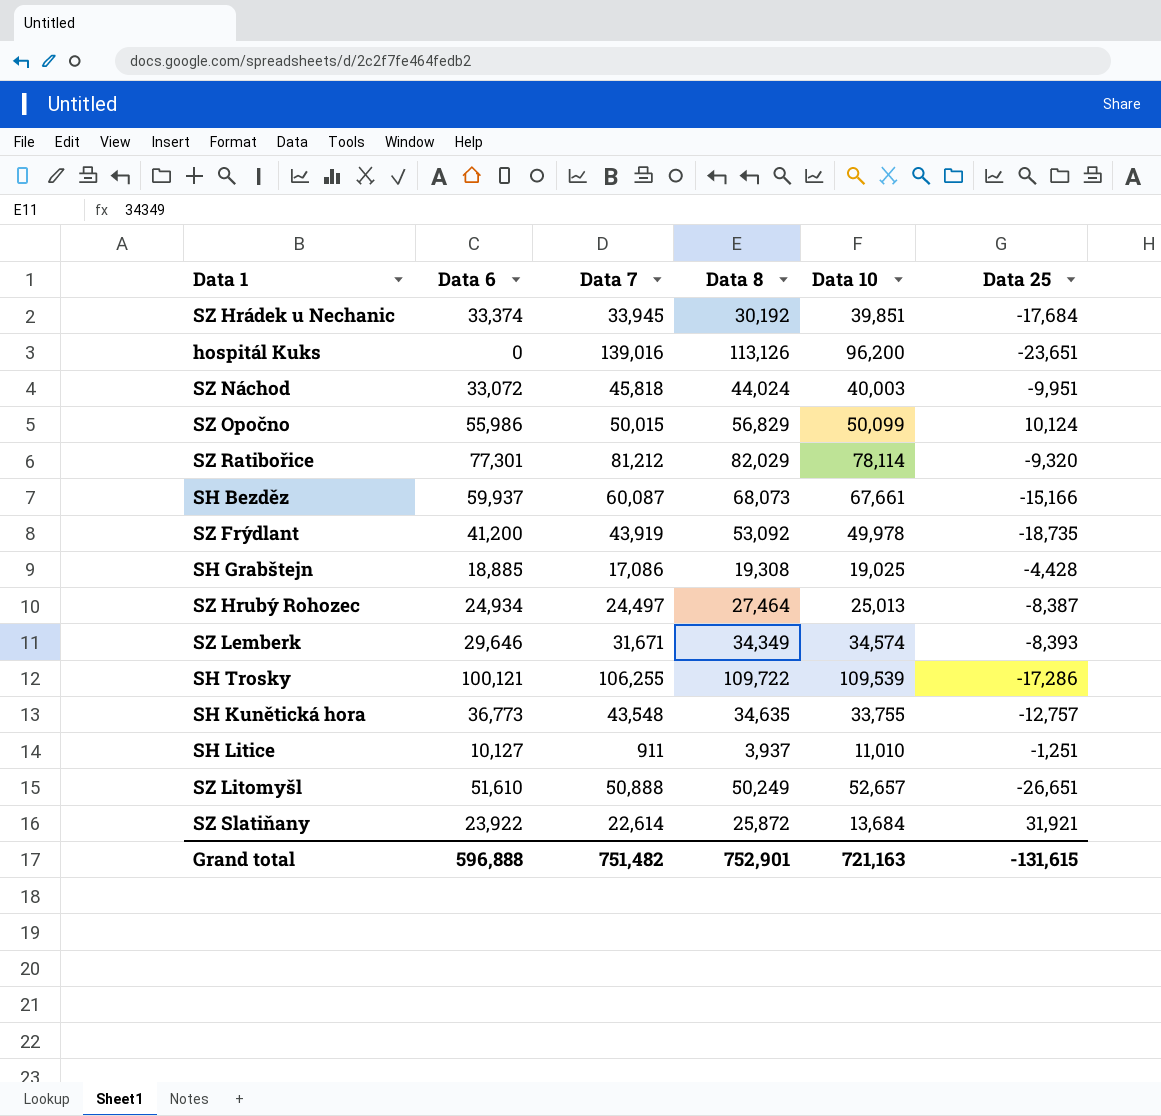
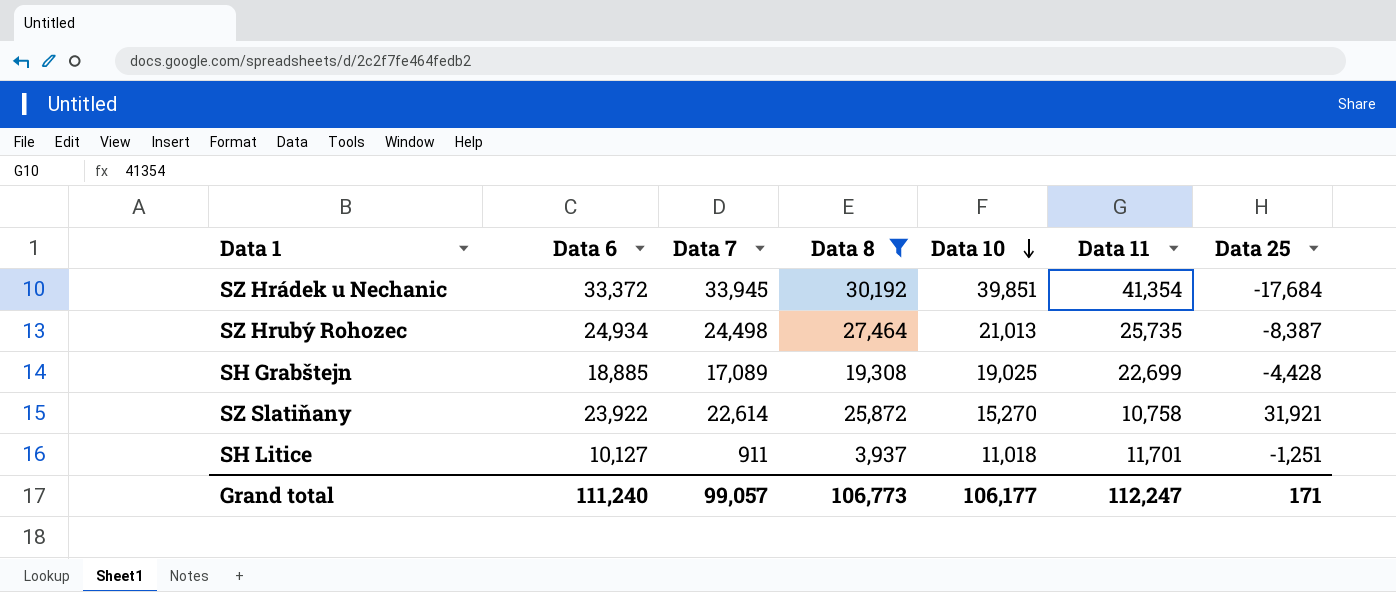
filter: none -> Data 8 <= 30,192
row order: none -> Data 10 descending
column Data 11 | position: none -> 6
SZ Hrádek u Nechanic | Data 6: 33,374 -> 33,372
SZ Hrubý Rohozec | Data 7: 24,497 -> 24,498
SZ Hrubý Rohozec | Data 10: 25,013 -> 21,013
SH Grabštejn | Data 7: 17,086 -> 17,089
SZ Slatiňany | Data 10: 13,684 -> 15,270
SH Litice | Data 10: 11,010 -> 11,018
Grand total | Data 6: 596,888 -> 111,240
Grand total | Data 7: 751,482 -> 99,057
Grand total | Data 8: 752,901 -> 106,773
Grand total | Data 10: 721,163 -> 106,177
Grand total | Data 25: -131,615 -> 171

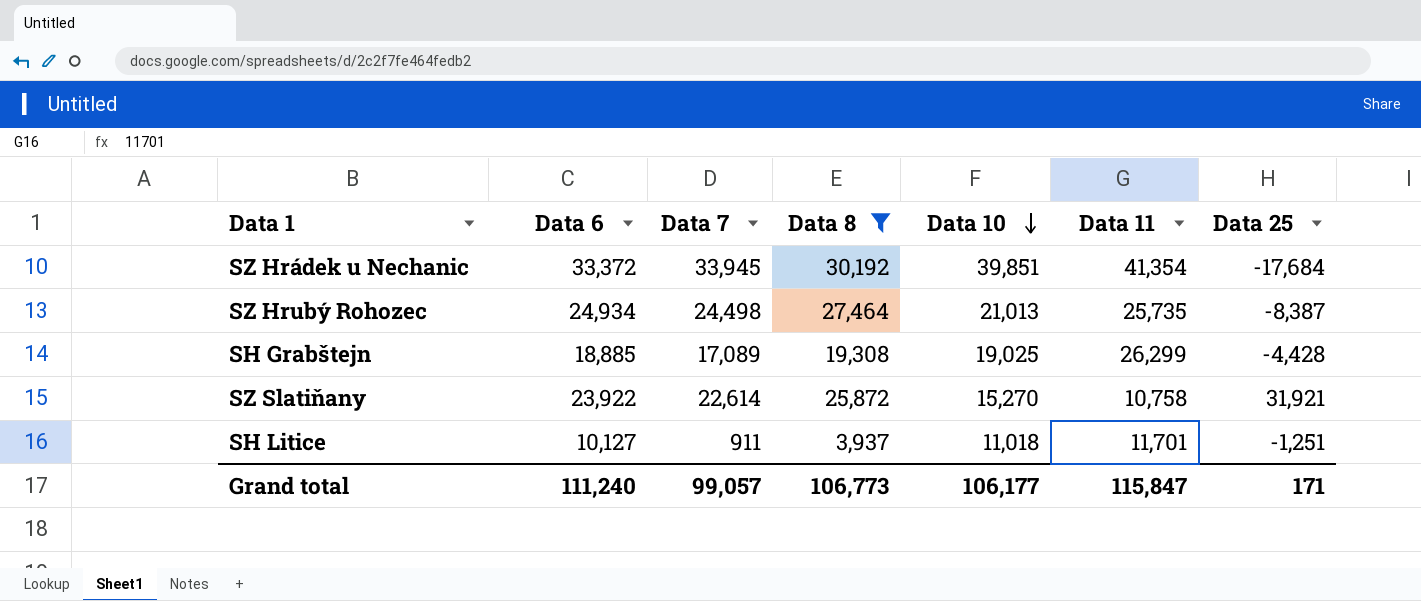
SH Grabštejn | Data 11: 22,699 -> 26,299
Grand total | Data 11: 112,247 -> 115,847

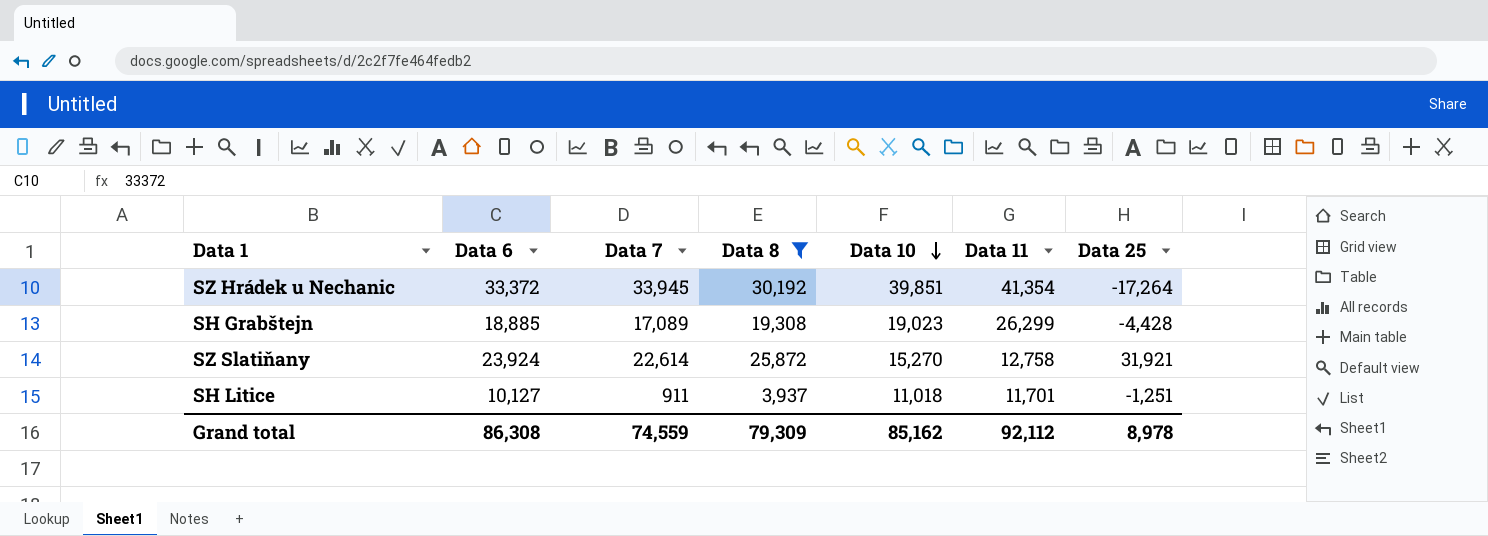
row SZ Hrubý Rohozec: 24,934 | 24,498 | 27,464 | 21,013 | 25,735 | -8,387 -> none
SZ Hrádek u Nechanic | Data 25: -17,684 -> -17,264
SH Grabštejn | Data 10: 19,025 -> 19,023
SZ Slatiňany | Data 6: 23,922 -> 23,924
SZ Slatiňany | Data 11: 10,758 -> 12,758
Grand total | Data 6: 111,240 -> 86,308
Grand total | Data 7: 99,057 -> 74,559
Grand total | Data 8: 106,773 -> 79,309
Grand total | Data 10: 106,177 -> 85,162
Grand total | Data 11: 115,847 -> 92,112
Grand total | Data 25: 171 -> 8,978

